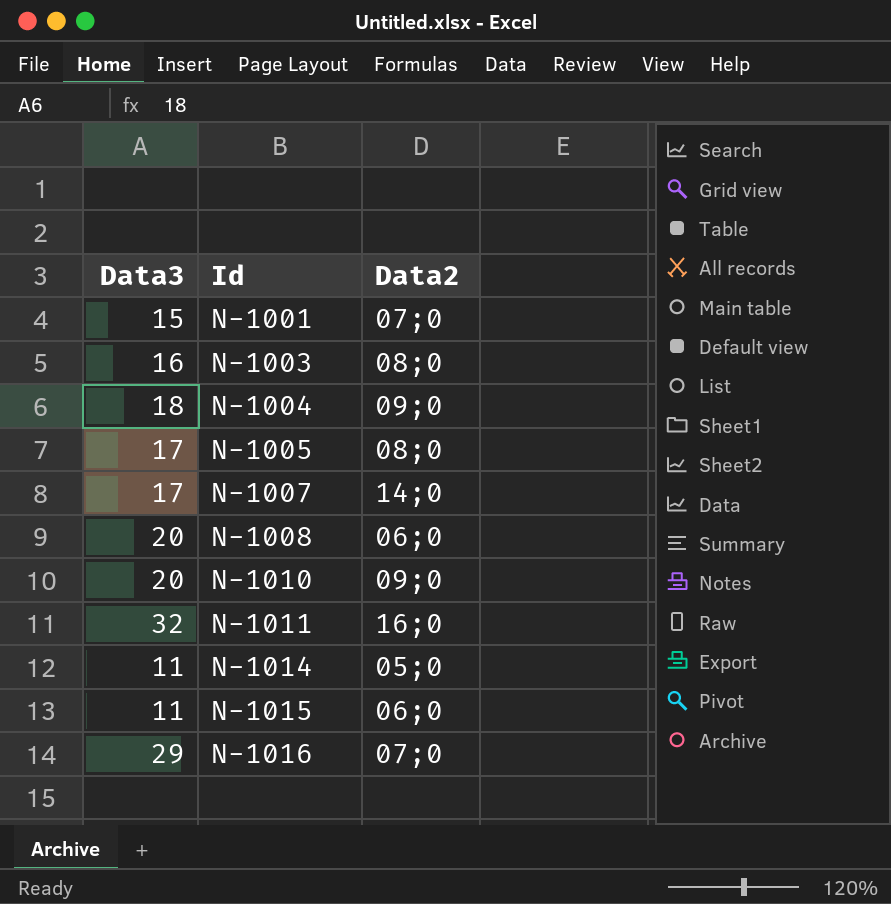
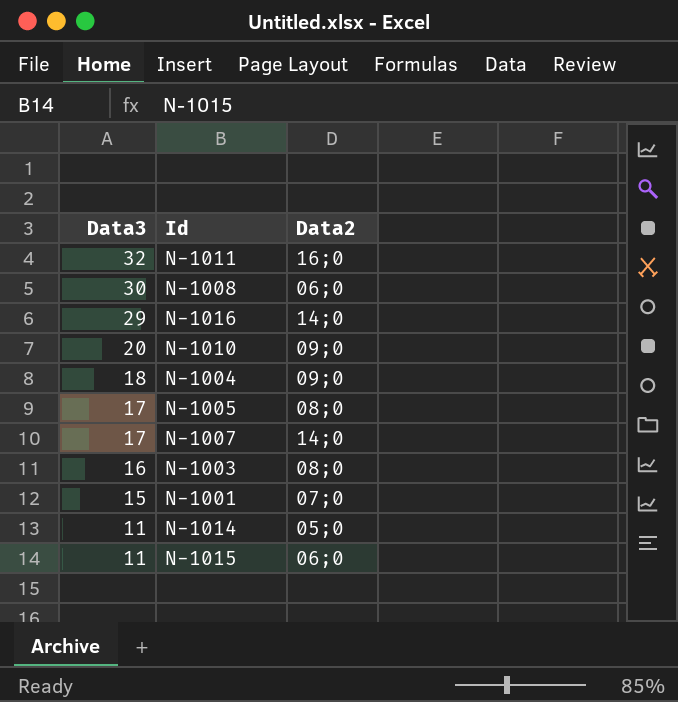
row order: Id ascending -> Data3 descending
N-1008 | Data3: 20 -> 30
N-1016 | Data2: 07;0 -> 14;0

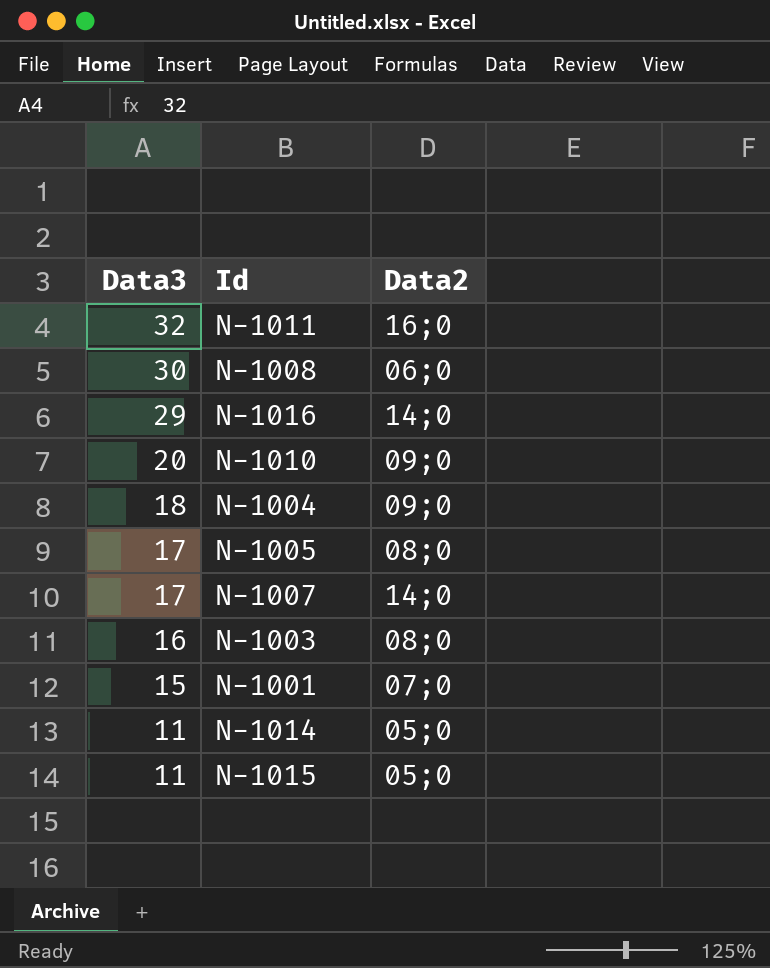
N-1015 | Data2: 06;0 -> 05;0

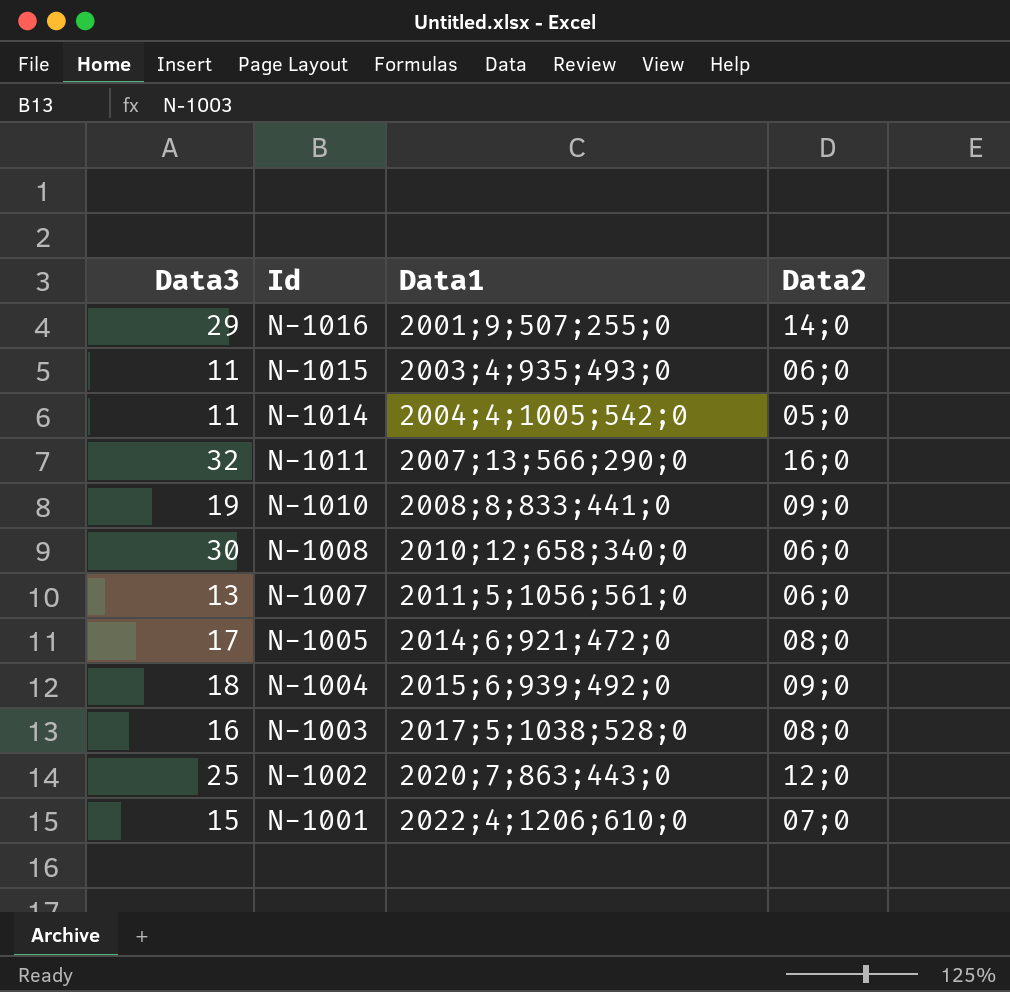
row order: Data3 descending -> Id descending
column Data1 | position: none -> 3
N-1015 | Data2: 05;0 -> 06;0
N-1010 | Data3: 20 -> 19
N-1007 | Data3: 17 -> 13
N-1007 | Data2: 14;0 -> 06;0
row N-1002: none -> 25 | 2020;7;863;443;0 | 12;0

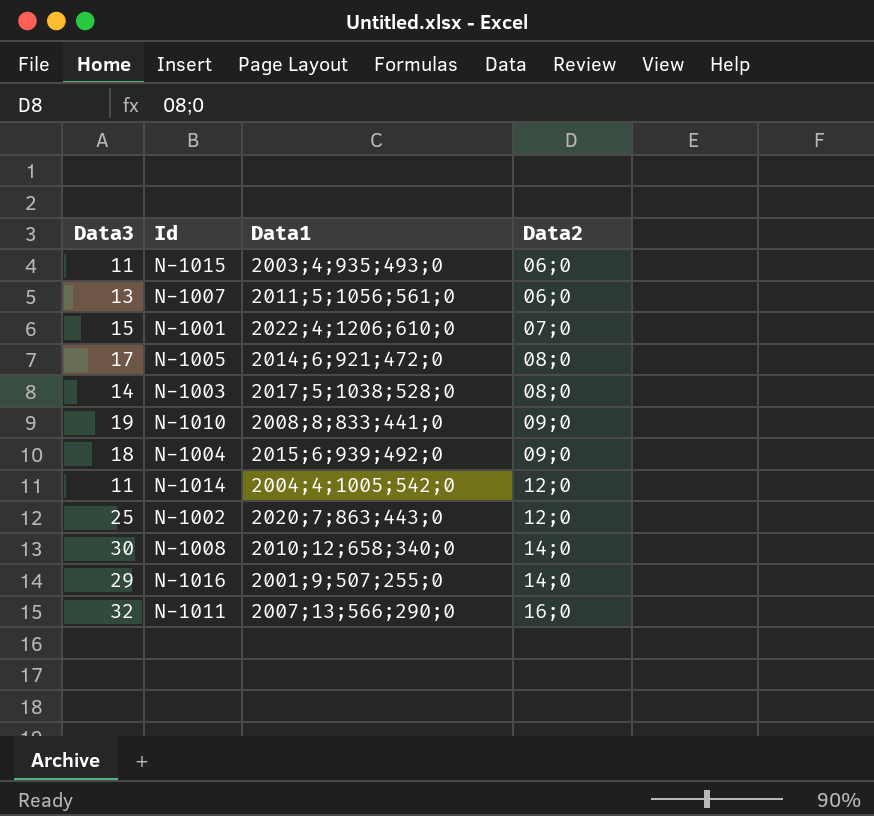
row order: Id descending -> Data2 ascending
N-1003 | Data3: 16 -> 14
N-1014 | Data2: 05;0 -> 12;0
N-1008 | Data2: 06;0 -> 14;0

